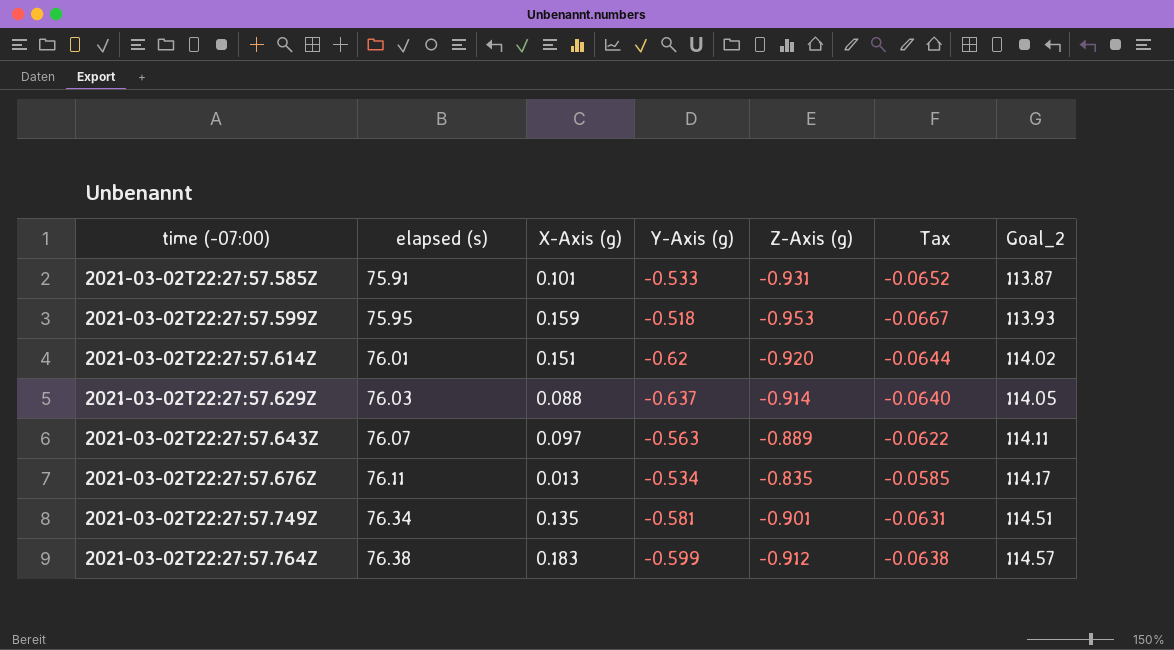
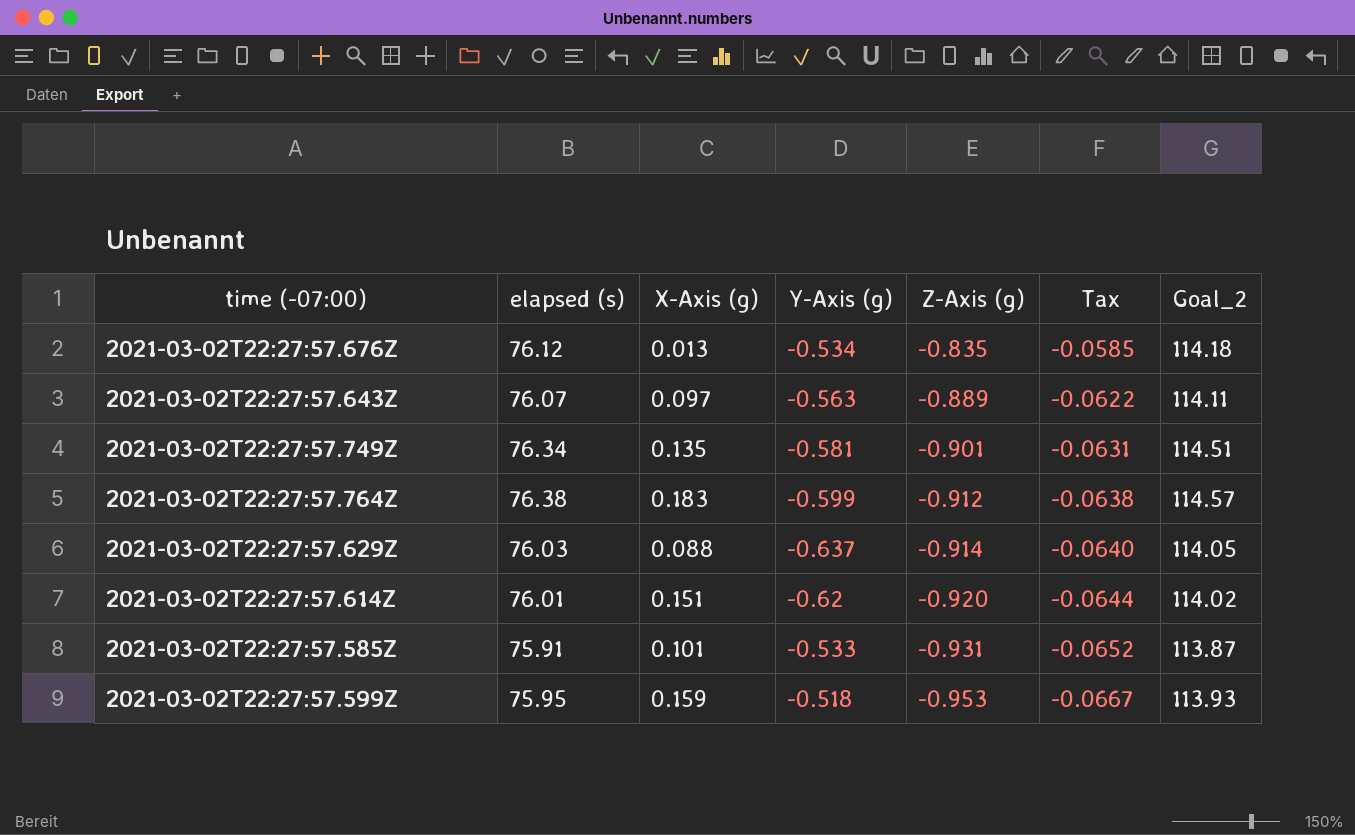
row order: time (-07:00) ascending -> Z-Axis (g) descending
2021-03-02T22:27:57.676Z | elapsed (s): 76.11 -> 76.12
2021-03-02T22:27:57.676Z | Goal_2: 114.17 -> 114.18

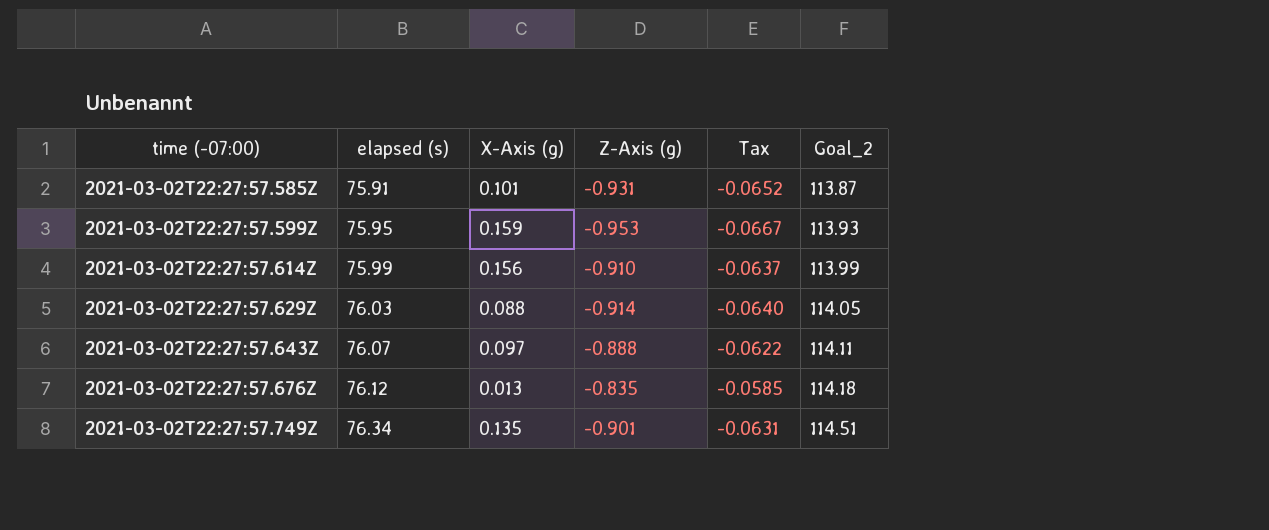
row order: Z-Axis (g) descending -> time (-07:00) ascending
column Y-Axis (g) | position: 4 -> none
row 2021-03-02T22:27:57.764Z: 76.38 | 0.183 | -0.599 | -0.912 | -0.0638 | 114.57 -> none
2021-03-02T22:27:57.614Z | elapsed (s): 76.01 -> 75.99
2021-03-02T22:27:57.614Z | X-Axis (g): 0.151 -> 0.156
2021-03-02T22:27:57.614Z | Z-Axis (g): -0.920 -> -0.910
2021-03-02T22:27:57.614Z | Tax: -0.0644 -> -0.0637
2021-03-02T22:27:57.614Z | Goal_2: 114.02 -> 113.99
2021-03-02T22:27:57.643Z | Z-Axis (g): -0.889 -> -0.888

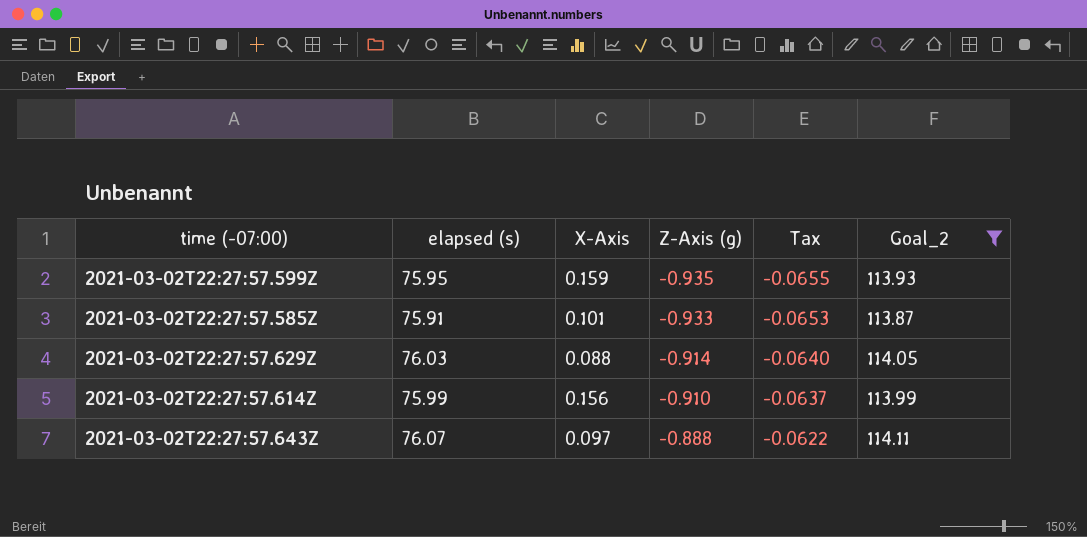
filter: none -> Goal_2 <= 114.11
row order: time (-07:00) ascending -> Z-Axis (g) ascending
column name: X-Axis (g) -> X-Axis
2021-03-02T22:27:57.599Z | Z-Axis (g): -0.953 -> -0.935
2021-03-02T22:27:57.599Z | Tax: -0.0667 -> -0.0655
2021-03-02T22:27:57.585Z | Z-Axis (g): -0.931 -> -0.933
2021-03-02T22:27:57.585Z | Tax: -0.0652 -> -0.0653

